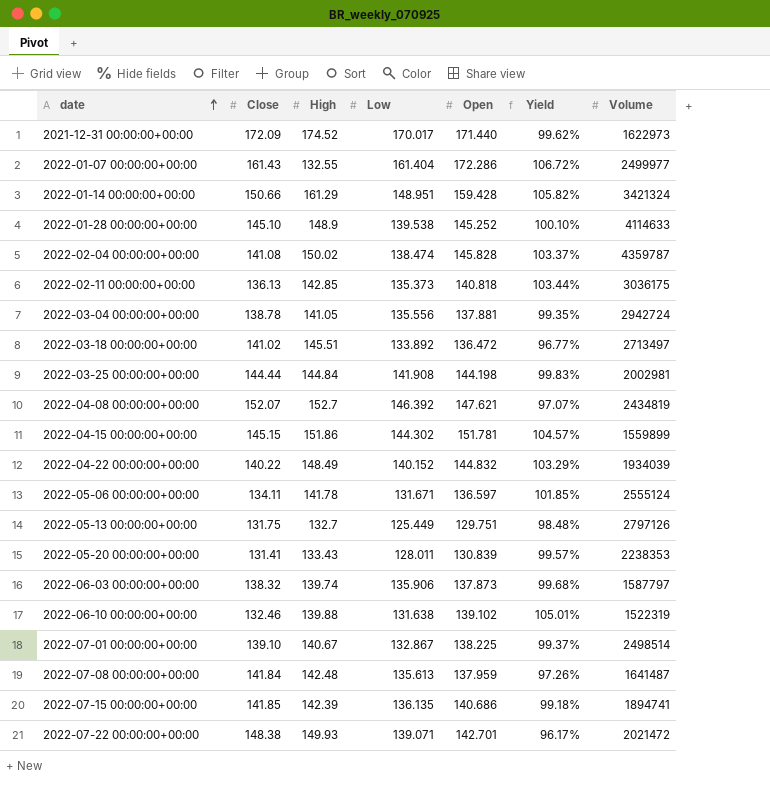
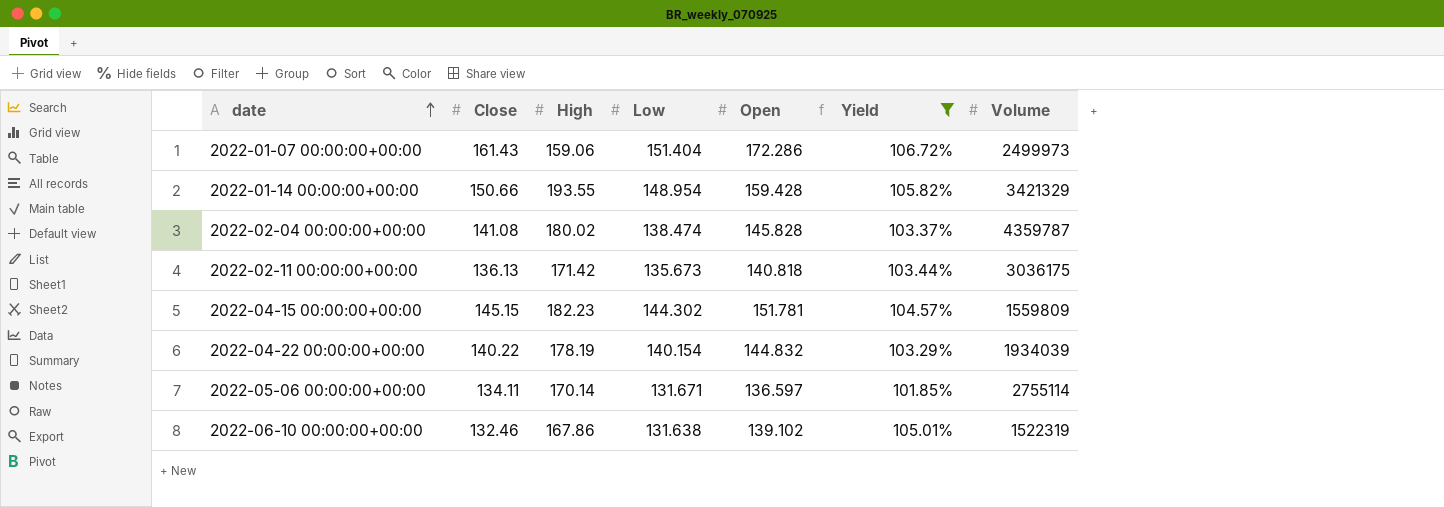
filter: none -> Yield >= 101.85%
2022-01-07 00:00:00+00:00 | High: 132.55 -> 159.06
2022-01-07 00:00:00+00:00 | Low: 161.404 -> 151.404
2022-01-07 00:00:00+00:00 | Volume: 2499977 -> 2499973
2022-01-14 00:00:00+00:00 | High: 161.29 -> 193.55
2022-01-14 00:00:00+00:00 | Low: 148.951 -> 148.954
2022-01-14 00:00:00+00:00 | Volume: 3421324 -> 3421329
2022-02-04 00:00:00+00:00 | High: 150.02 -> 180.02
2022-02-11 00:00:00+00:00 | High: 142.85 -> 171.42
2022-02-11 00:00:00+00:00 | Low: 135.373 -> 135.673
2022-04-15 00:00:00+00:00 | High: 151.86 -> 182.23
2022-04-15 00:00:00+00:00 | Volume: 1559899 -> 1559809
2022-04-22 00:00:00+00:00 | High: 148.49 -> 178.19
2022-04-22 00:00:00+00:00 | Low: 140.152 -> 140.154
2022-05-06 00:00:00+00:00 | High: 141.78 -> 170.14
2022-05-06 00:00:00+00:00 | Volume: 2555124 -> 2755114
2022-06-10 00:00:00+00:00 | High: 139.88 -> 167.86

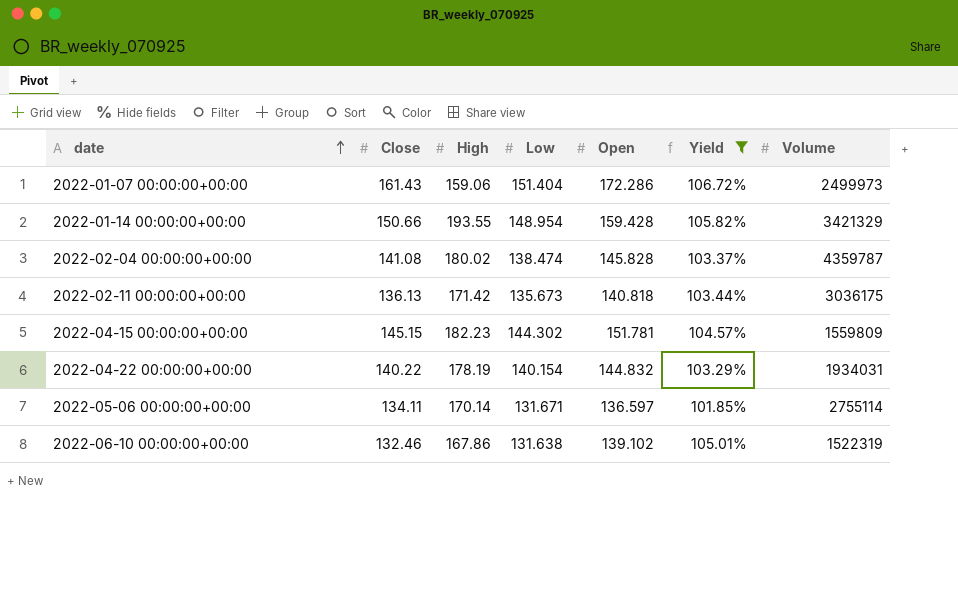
2022-04-22 00:00:00+00:00 | Volume: 1934039 -> 1934031

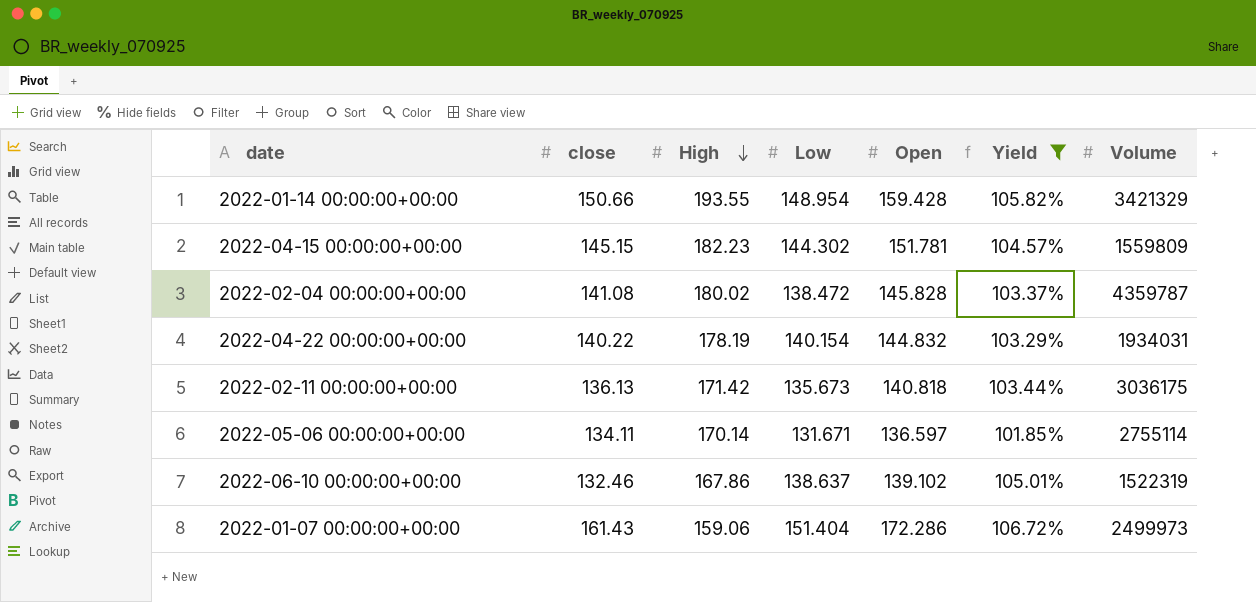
row order: date ascending -> High descending
column name: Close -> close
2022-02-04 00:00:00+00:00 | Low: 138.474 -> 138.472
2022-06-10 00:00:00+00:00 | Low: 131.638 -> 138.637

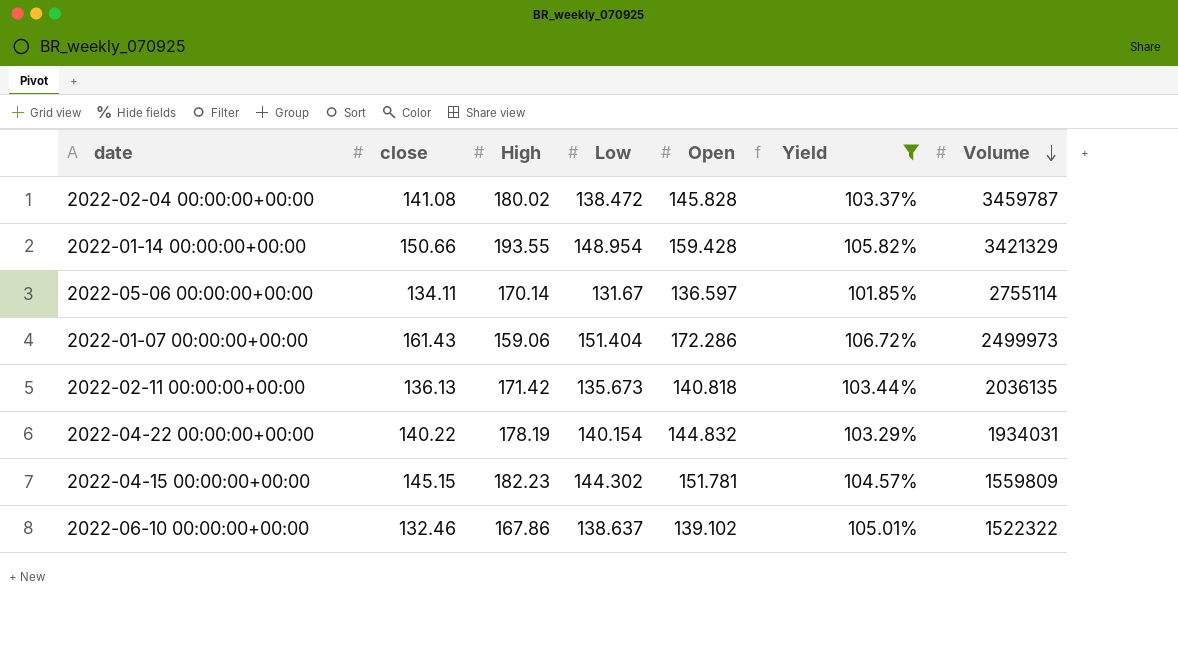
row order: High descending -> Volume descending
2022-02-04 00:00:00+00:00 | Volume: 4359787 -> 3459787
2022-05-06 00:00:00+00:00 | Low: 131.671 -> 131.67
2022-02-11 00:00:00+00:00 | Volume: 3036175 -> 2036135
2022-06-10 00:00:00+00:00 | Volume: 1522319 -> 1522322

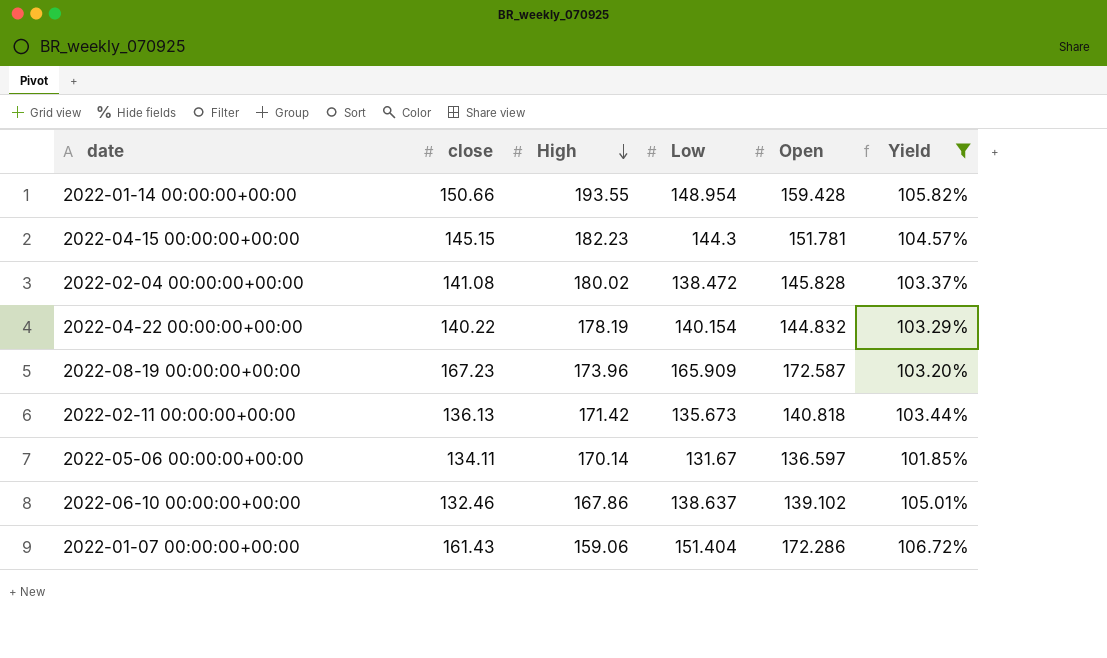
row order: Volume descending -> High descending
column Volume | position: 7 -> none
2022-04-15 00:00:00+00:00 | Low: 144.302 -> 144.3
row 2022-08-19 00:00:00+00:00: none -> 167.23 | 173.96 | 165.909 | 172.587 | 103.20%

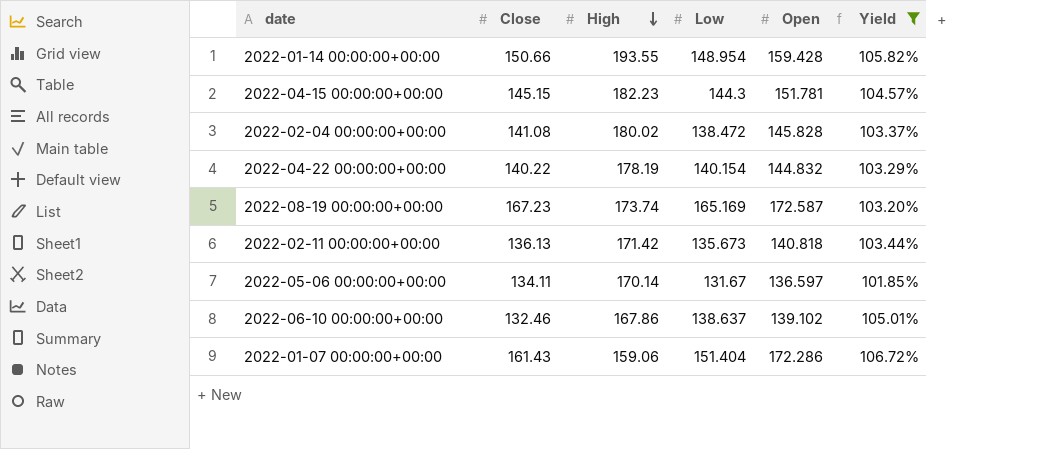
column name: close -> Close
2022-08-19 00:00:00+00:00 | High: 173.96 -> 173.74
2022-08-19 00:00:00+00:00 | Low: 165.909 -> 165.169

